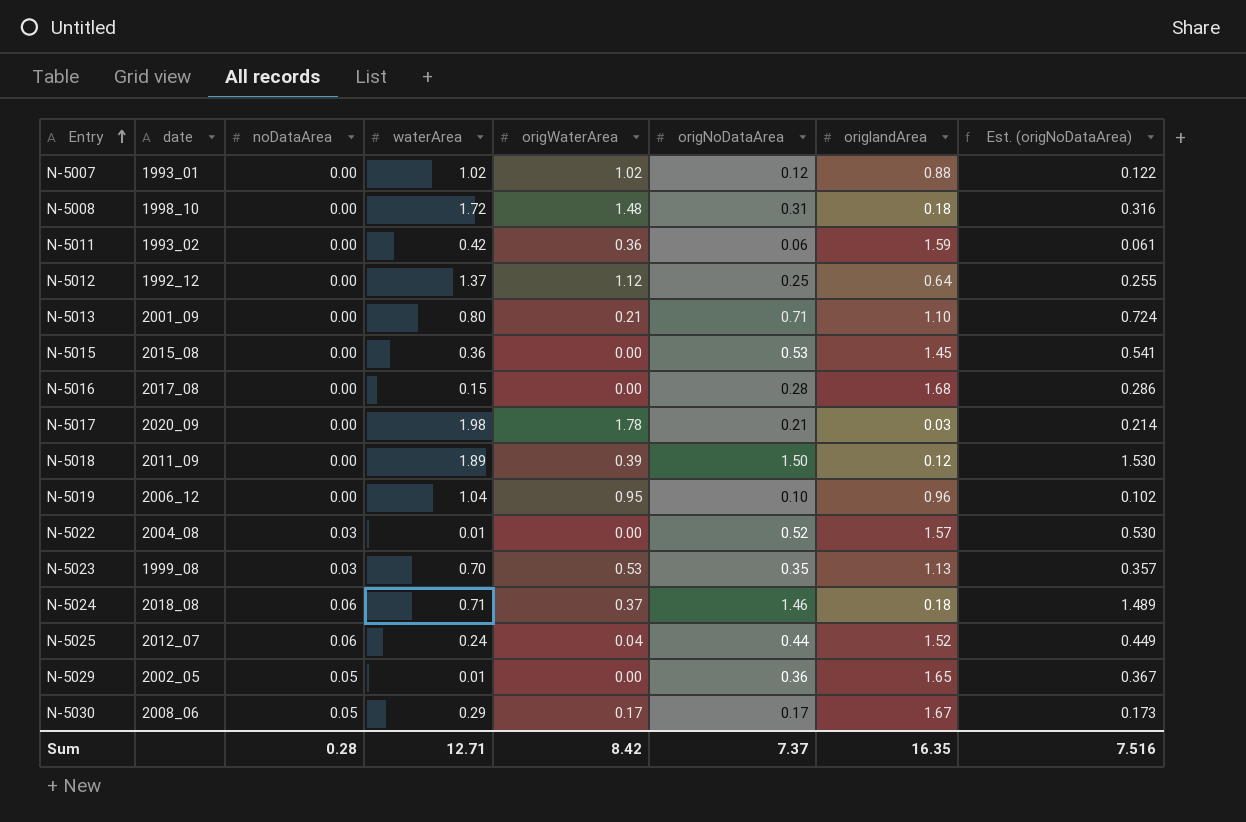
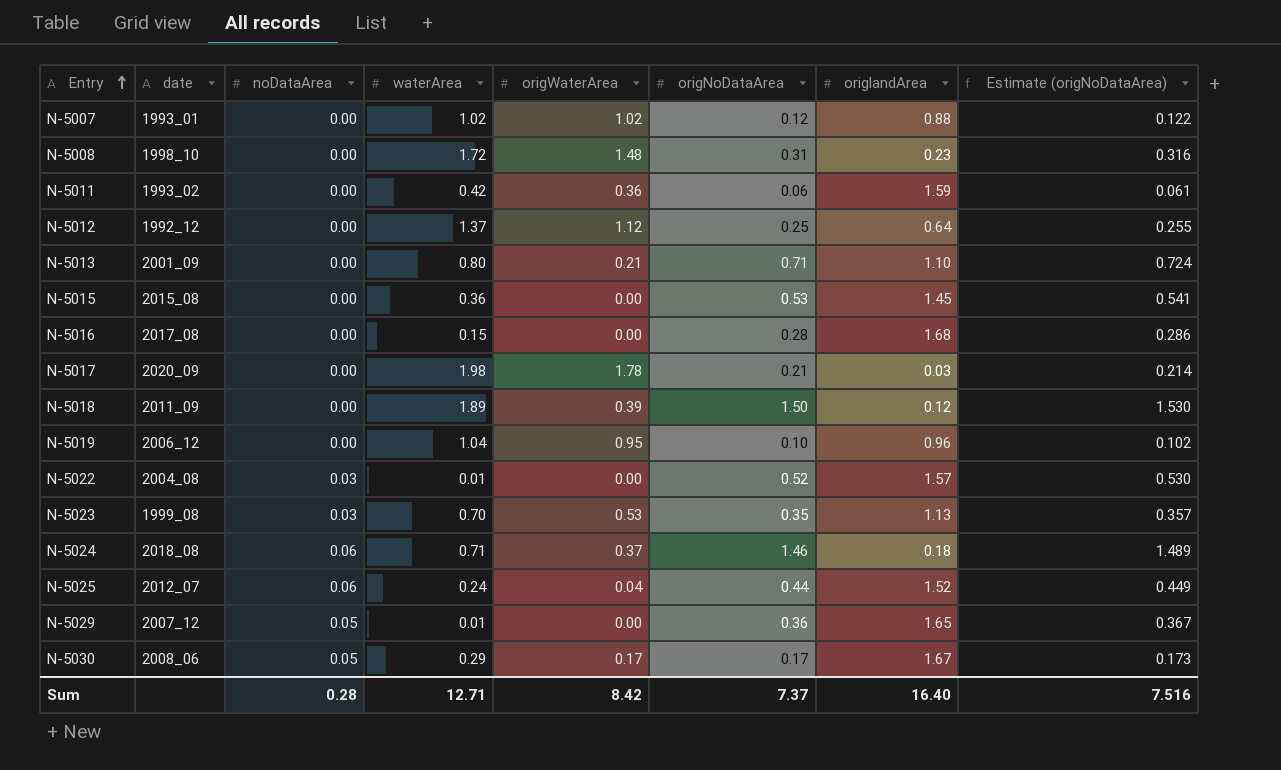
column name: Est. (origNoDataArea) -> Estimate (origNoDataArea)
N-5008 | origlandArea: 0.18 -> 0.23
N-5029 | date: 2002_05 -> 2007_12
Sum | origlandArea: 16.35 -> 16.40

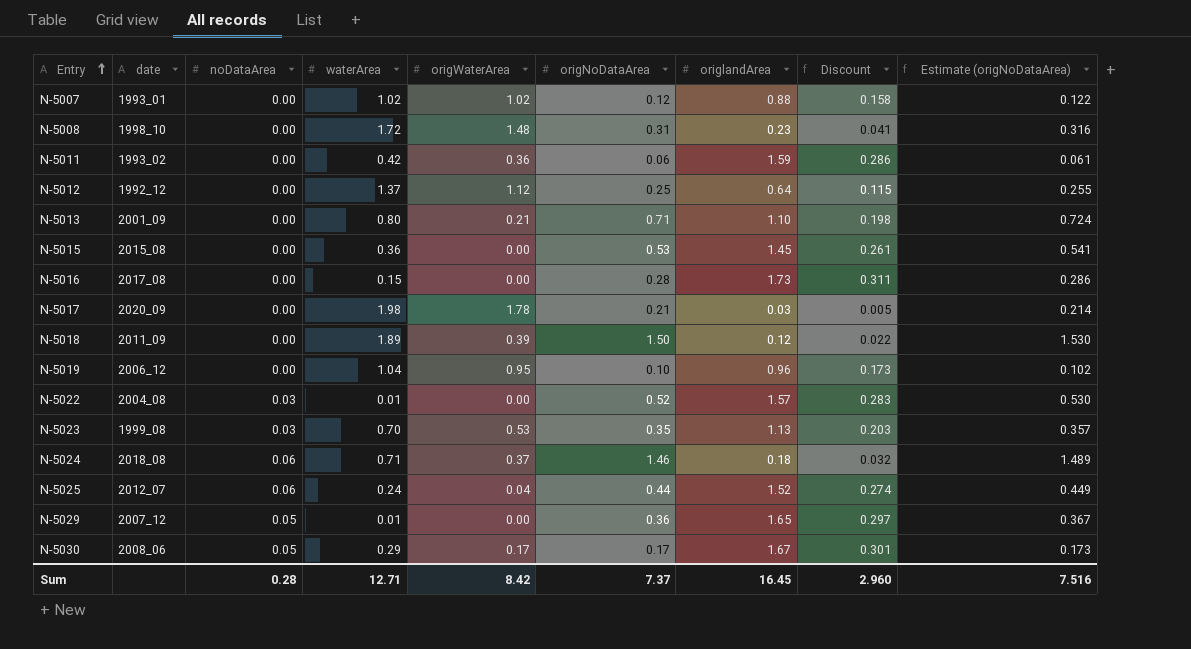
column Discount | formula: none -> [origlandArea] * 0.18
N-5016 | origlandArea: 1.68 -> 1.73
Sum | origlandArea: 16.40 -> 16.45

